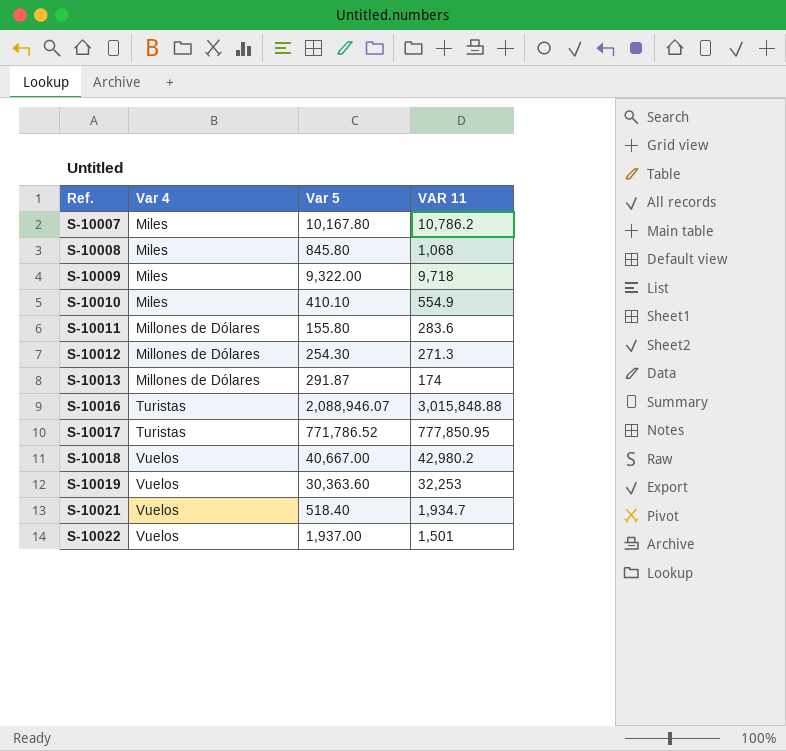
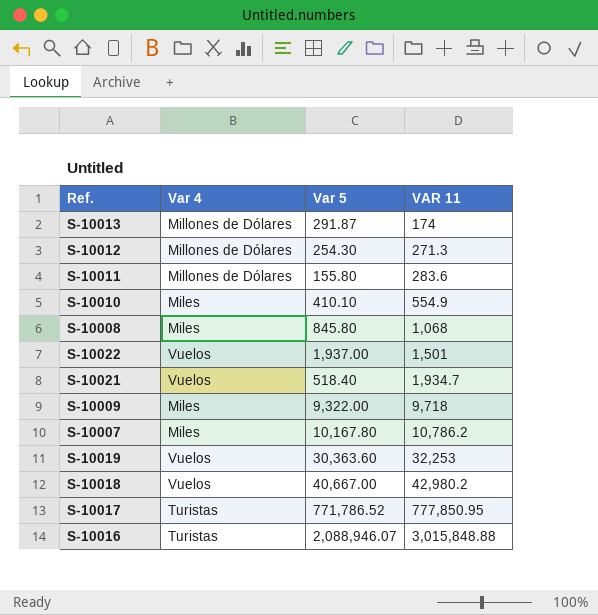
row order: Ref. ascending -> VAR 11 ascending

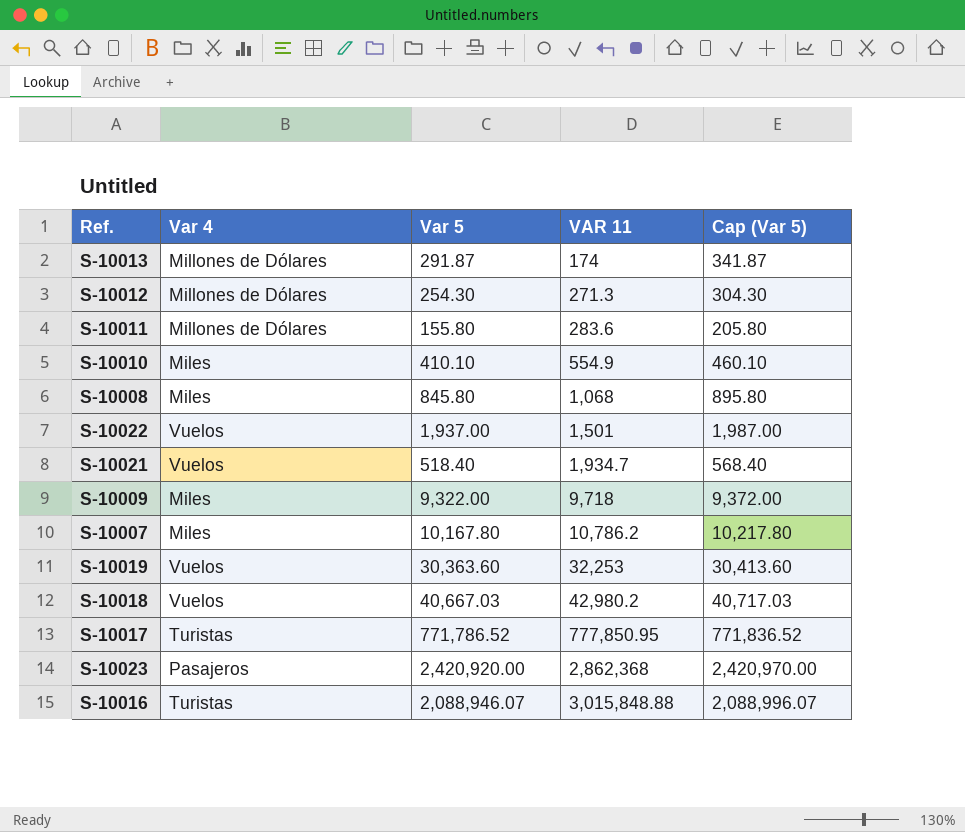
column Cap (Var 5) | formula: none -> [Var 5] + 50
S-10018 | Var 5: 40,667.00 -> 40,667.03
row S-10023: none -> Pasajeros | 2,420,920.00 | 2,862,368 | 2,420,970.00

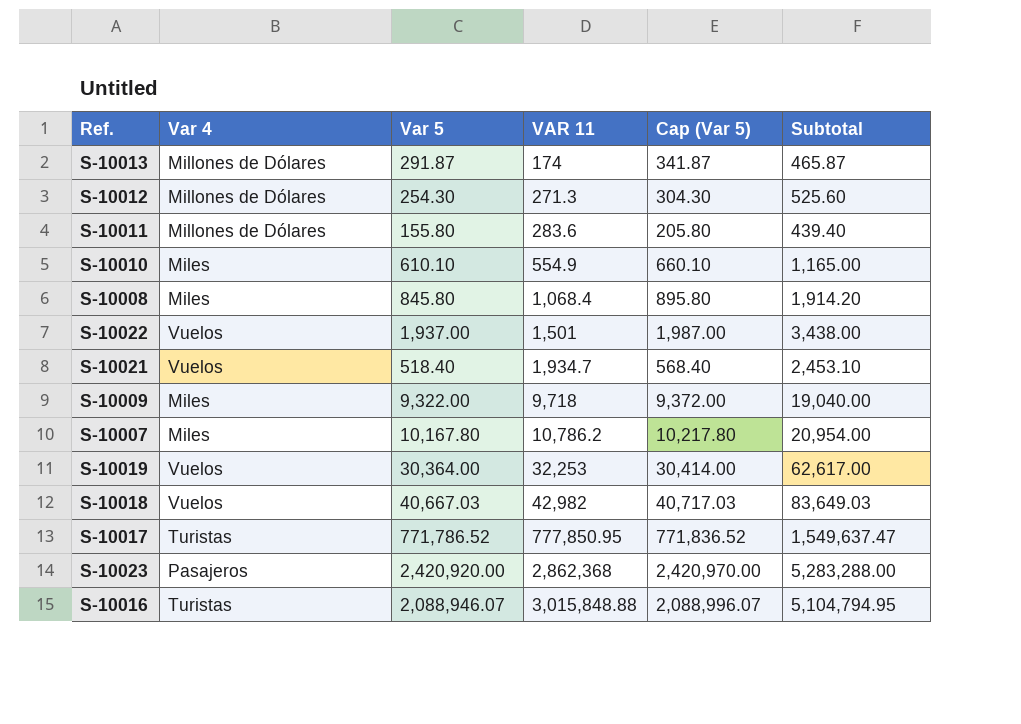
column Subtotal | formula: none -> [Var 5] + [VAR 11]
S-10010 | Var 5: 410.10 -> 610.10
S-10010 | Cap (Var 5): 460.10 -> 660.10
S-10008 | VAR 11: 1,068 -> 1,068.4
S-10019 | Var 5: 30,363.60 -> 30,364.00
S-10019 | Cap (Var 5): 30,413.60 -> 30,414.00
S-10018 | VAR 11: 42,980.2 -> 42,982

